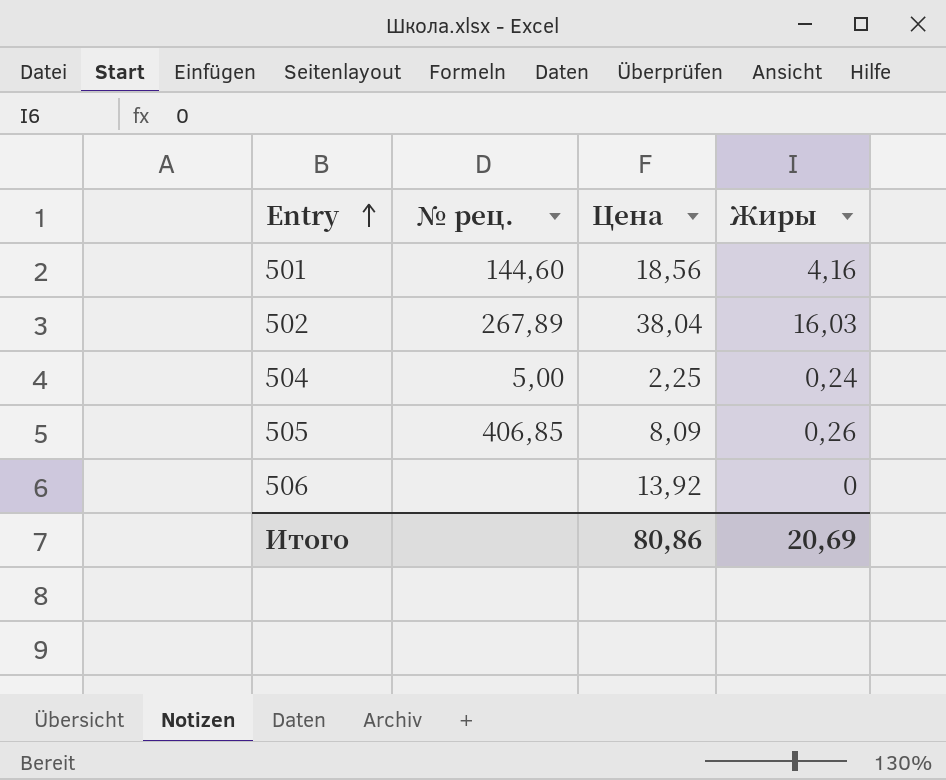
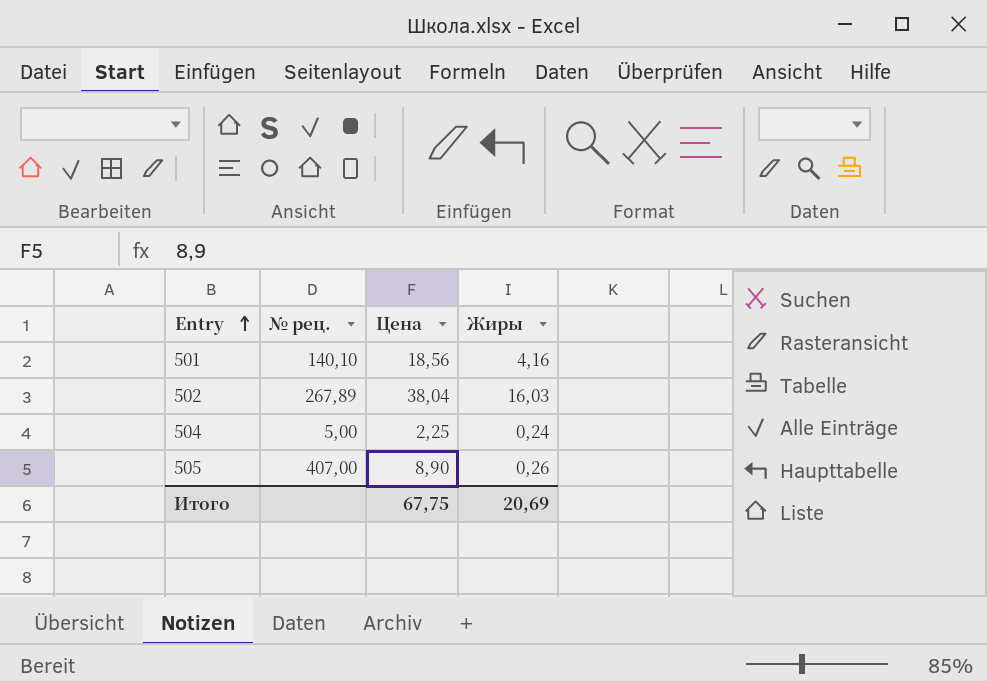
row 506: none | 13,92 | 0 -> none
501 | № рец.: 144,60 -> 140,10
505 | № рец.: 406,85 -> 407,00
505 | Цена: 8,09 -> 8,90
Итого | Цена: 80,86 -> 67,75

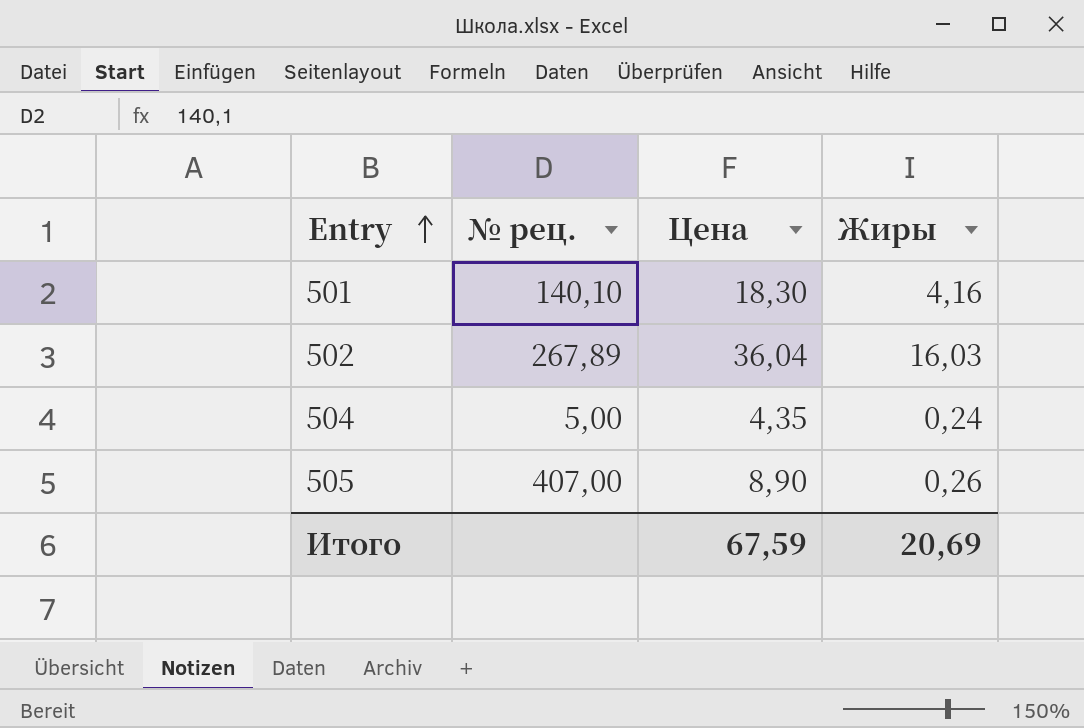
501 | Цена: 18,56 -> 18,30
502 | Цена: 38,04 -> 36,04
504 | Цена: 2,25 -> 4,35
Итого | Цена: 67,75 -> 67,59

